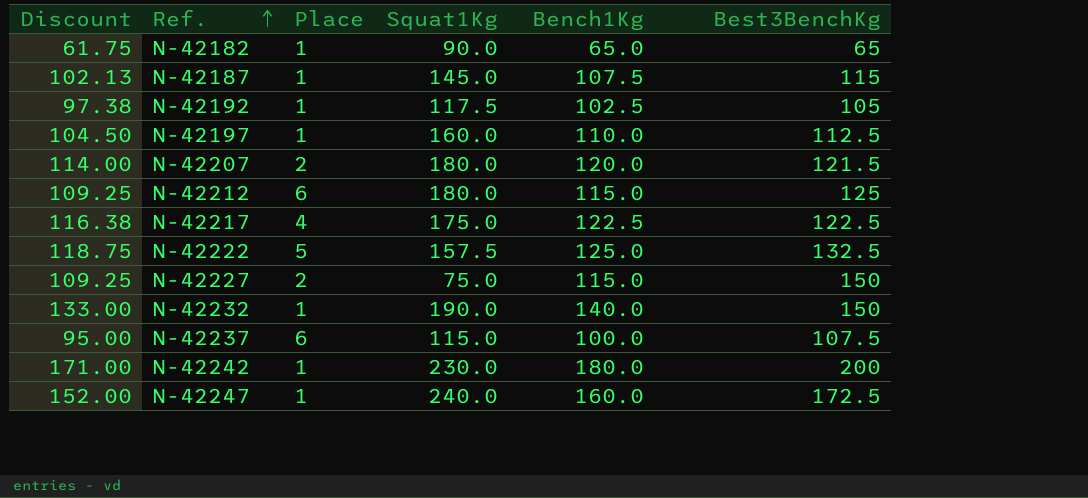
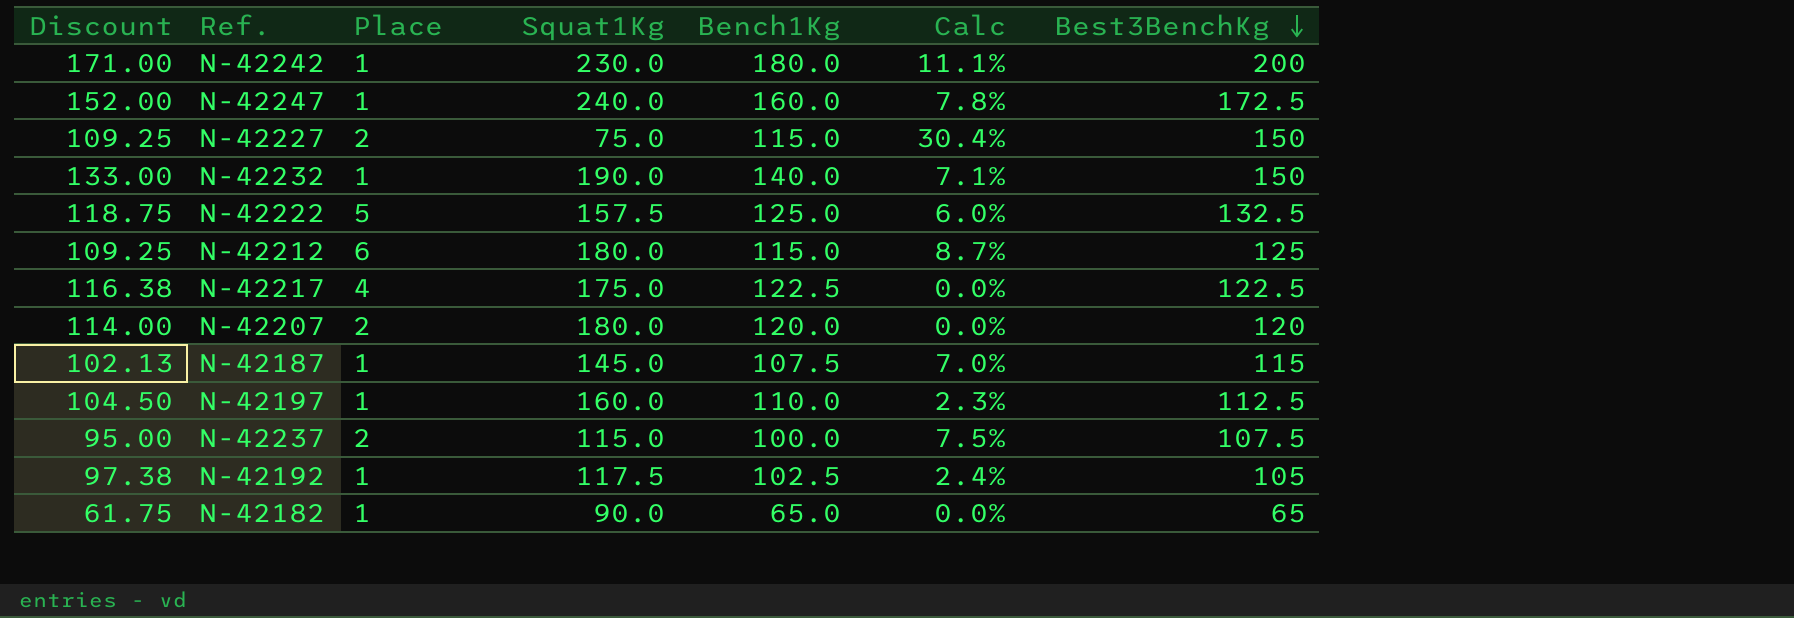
row order: Ref. ascending -> Best3BenchKg descending
column Calc | formula: none -> ([Best3BenchKg] - [Bench1Kg]) / [Bench1Kg]
N-42207 | Best3BenchKg: 121.5 -> 120
N-42237 | Place: 6 -> 2

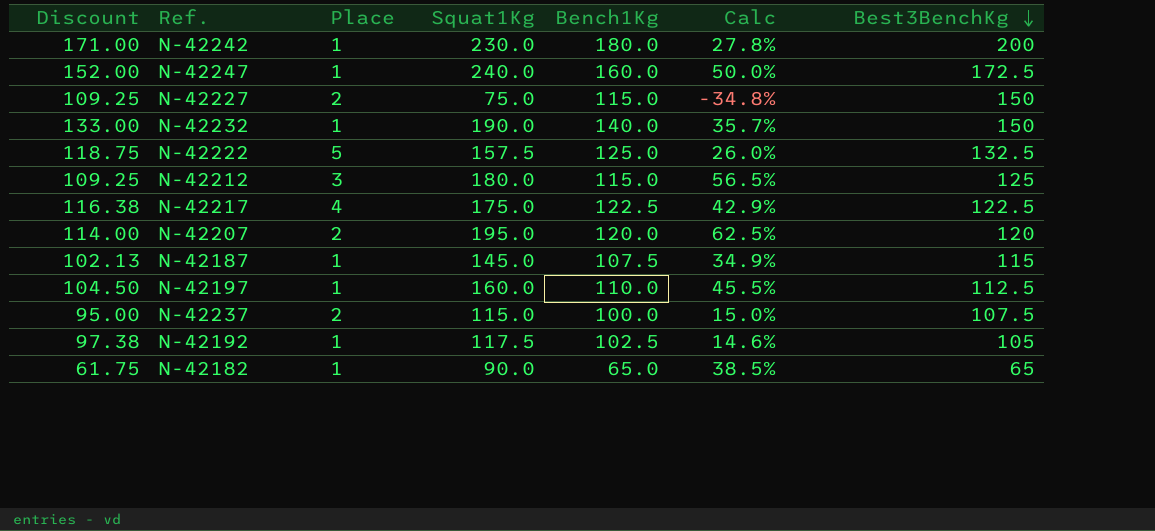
column Calc | formula: ([Best3BenchKg] - [Bench1Kg]) / [Bench1Kg] -> ([Squat1Kg] - [Bench1Kg]) / [Bench1Kg]
N-42212 | Place: 6 -> 3
N-42207 | Squat1Kg: 180.0 -> 195.0

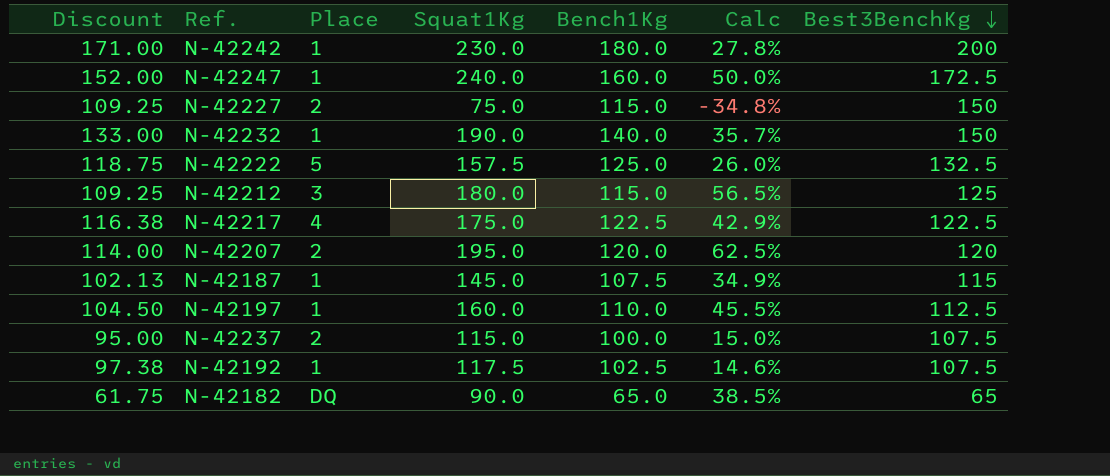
N-42192 | Best3BenchKg: 105 -> 107.5
N-42182 | Place: 1 -> DQ

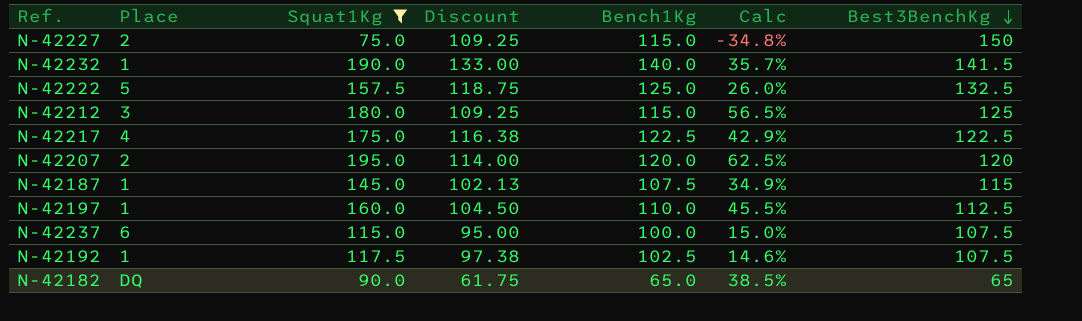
filter: none -> Squat1Kg <= 195.0
column Discount | position: 1 -> 4
N-42232 | Best3BenchKg: 150 -> 141.5
N-42237 | Place: 2 -> 6

